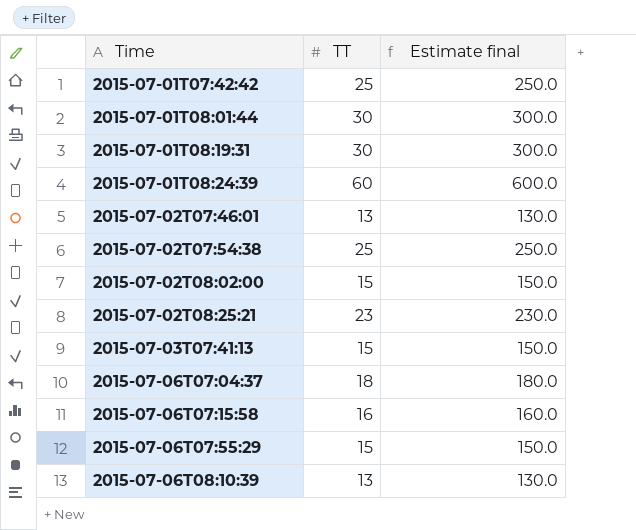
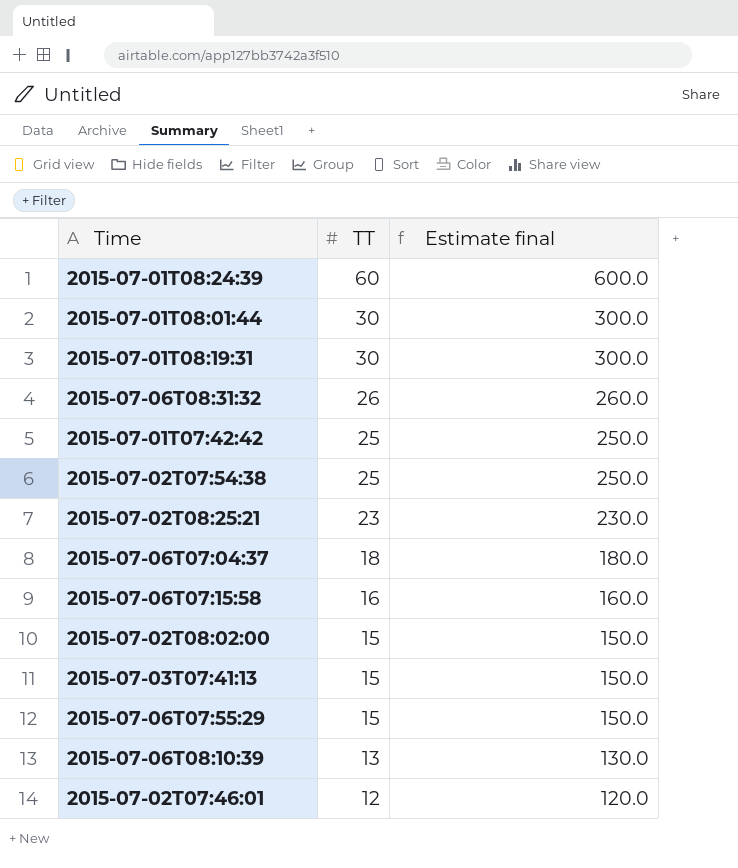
row order: Time ascending -> TT descending
row 2015-07-06T08:31:32: none -> 26 | 260.0
2015-07-02T07:46:01 | TT: 13 -> 12
2015-07-02T07:46:01 | Estimate final: 130.0 -> 120.0

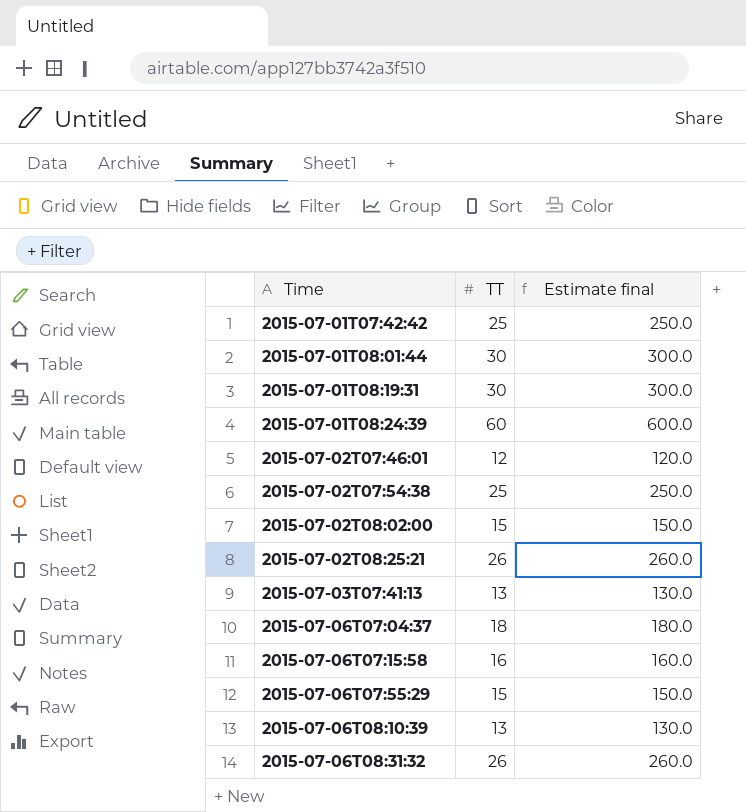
row order: TT descending -> Time ascending
2015-07-02T08:25:21 | TT: 23 -> 26
2015-07-02T08:25:21 | Estimate final: 230.0 -> 260.0
2015-07-03T07:41:13 | TT: 15 -> 13
2015-07-03T07:41:13 | Estimate final: 150.0 -> 130.0

